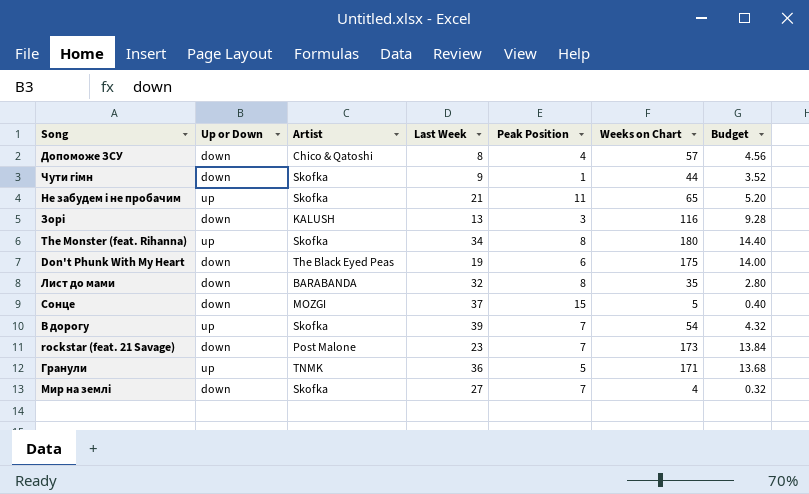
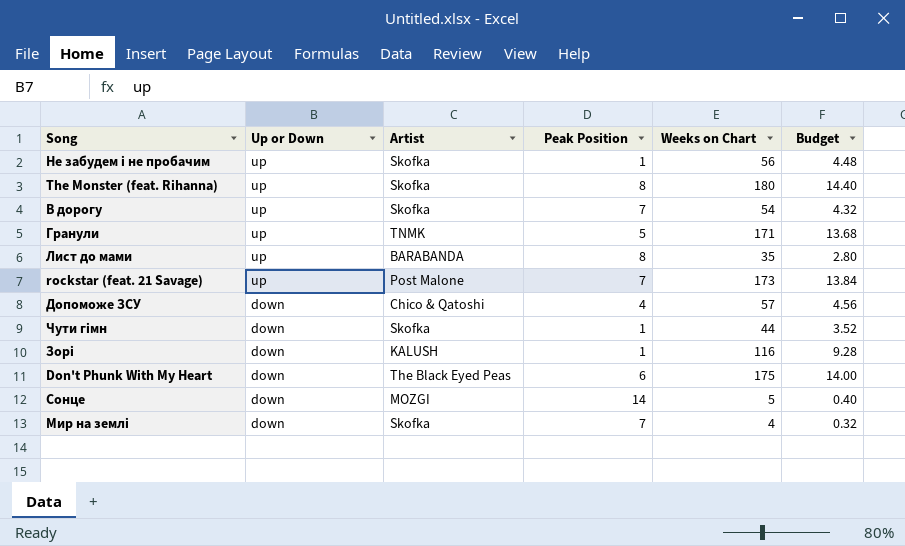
row order: none -> Up or Down descending
column Last Week | position: 4 -> none
Не забудем і не пробачим | Peak Position: 11 -> 1
Не забудем і не пробачим | Weeks on Chart: 65 -> 56
Не забудем і не пробачим | Budget: 5.20 -> 4.48
Лист до мами | Up or Down: down -> up
rockstar (feat. 21 Savage) | Up or Down: down -> up
Зорi | Peak Position: 3 -> 1
Сонце | Peak Position: 15 -> 14

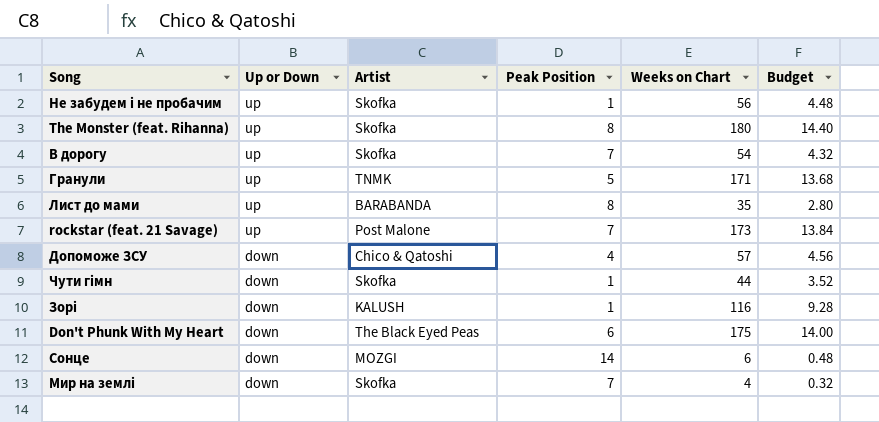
Сонце | Weeks on Chart: 5 -> 6
Сонце | Budget: 0.40 -> 0.48

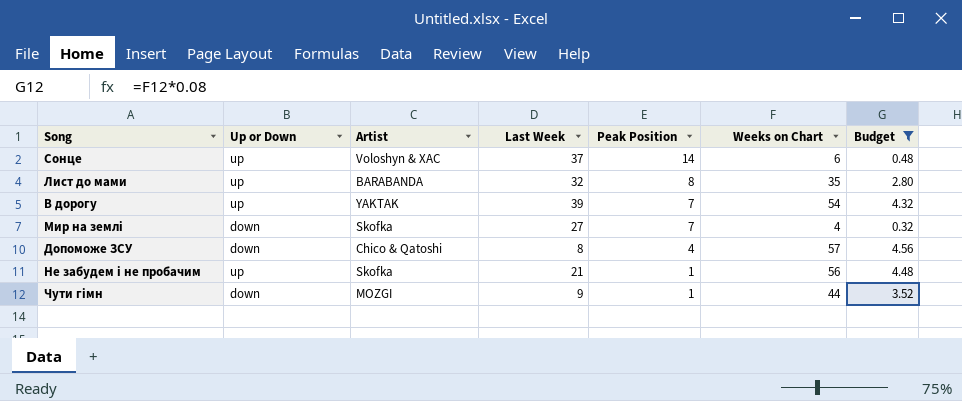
filter: none -> Budget <= 4.56
row order: Up or Down descending -> Peak Position descending
column Last Week | position: none -> 4
Сонце | Up or Down: down -> up
Сонце | Artist: MOZGI -> Voloshyn & ХАС
В дорогу | Artist: Skofka -> YAKTAK
Чути гімн | Artist: Skofka -> MOZGI

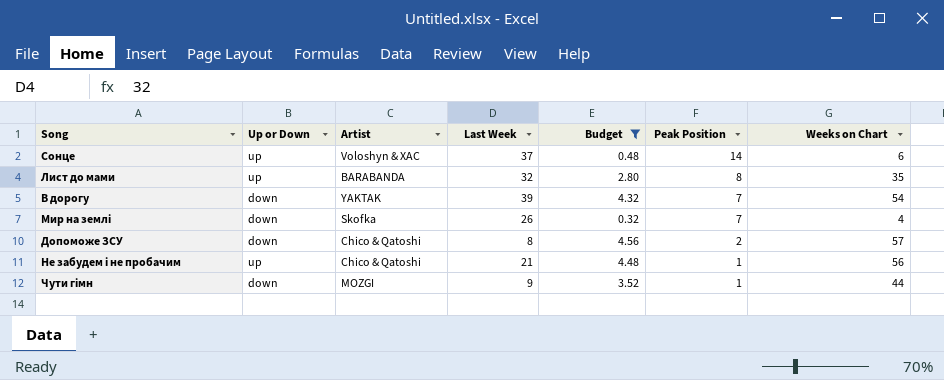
column Budget | position: 7 -> 5
В дорогу | Up or Down: up -> down
Мир на землі | Last Week: 27 -> 26
Допоможе ЗСУ | Peak Position: 4 -> 2
Не забудем і не пробачим | Artist: Skofka -> Chico & Qatoshi

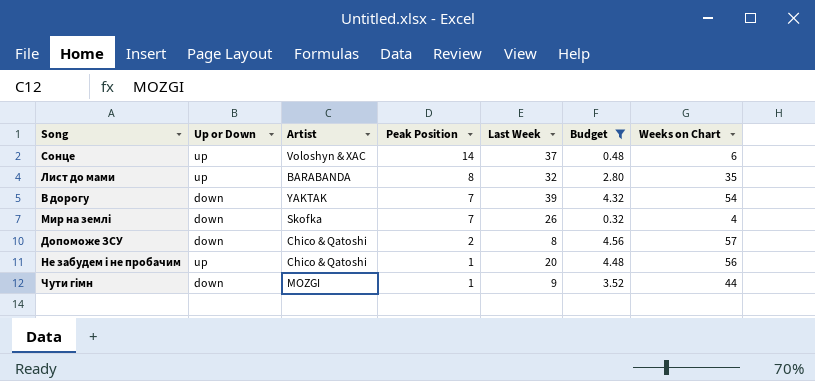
column Peak Position | position: 6 -> 4
Не забудем і не пробачим | Last Week: 21 -> 20

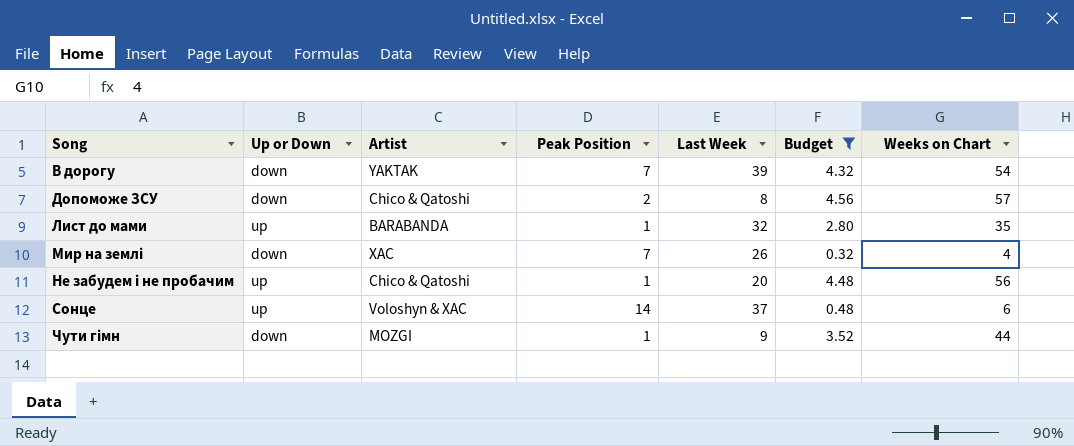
row order: Peak Position descending -> Song ascending
Лист до мами | Peak Position: 8 -> 1
Мир на землі | Artist: Skofka -> ХАС

